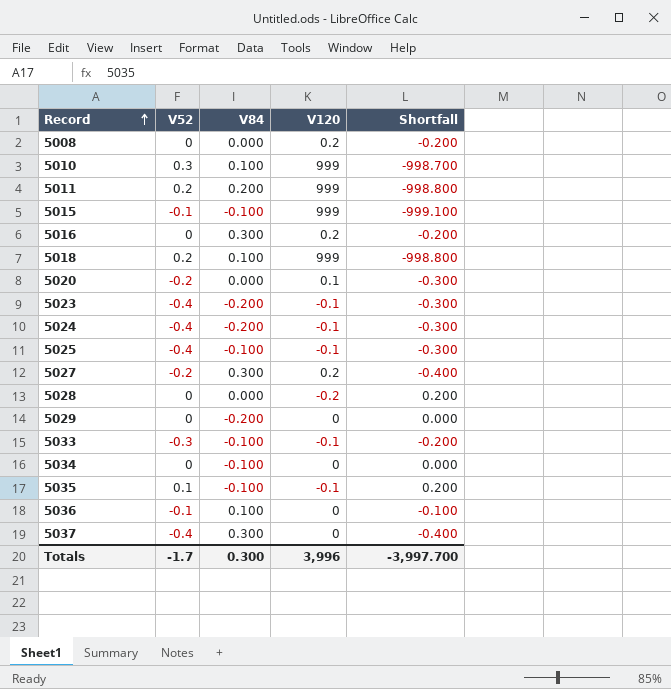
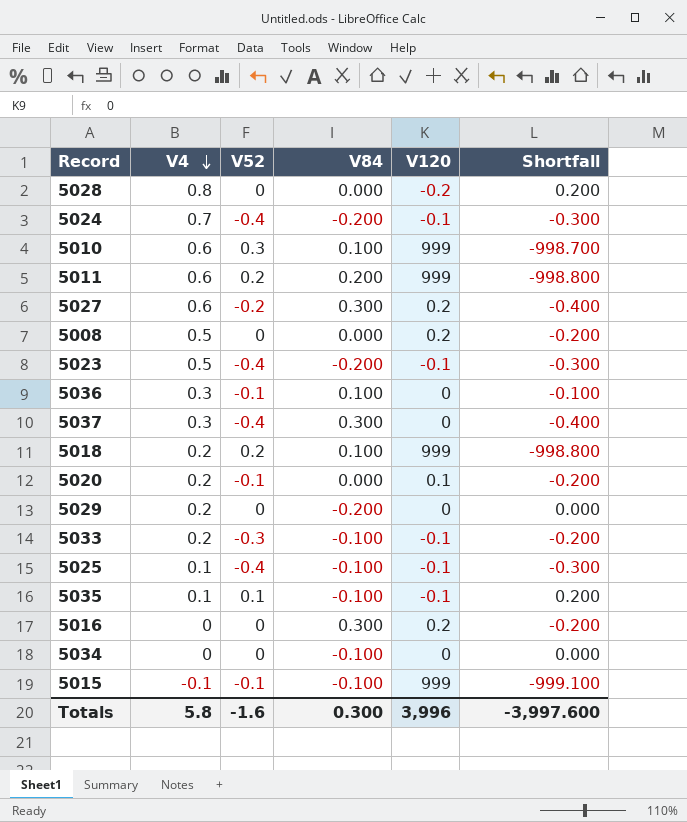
row order: Record ascending -> V4 descending
column V4 | position: none -> 2
5020 | V52: -0.2 -> -0.1
5020 | Shortfall: -0.300 -> -0.200
Totals | V52: -1.7 -> -1.6
Totals | Shortfall: -3,997.700 -> -3,997.600

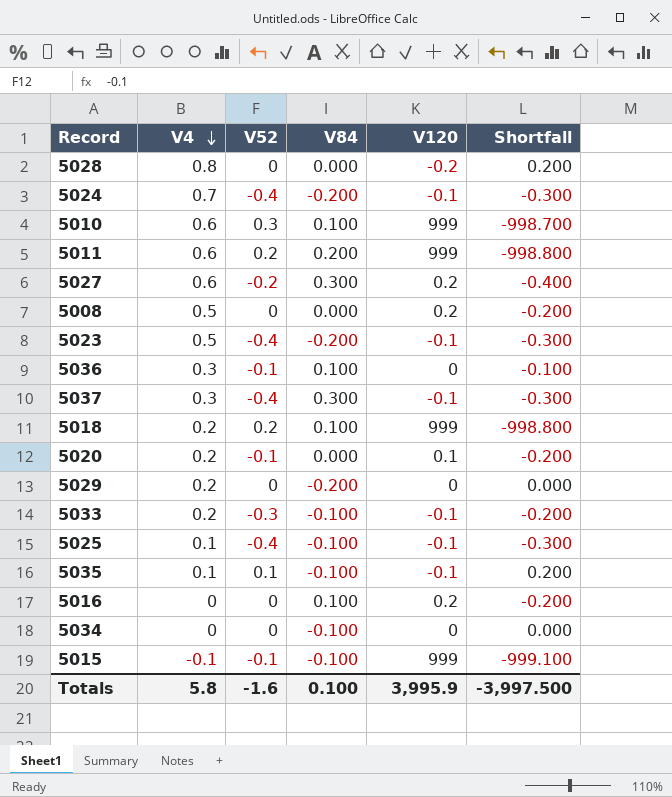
5037 | V120: 0 -> -0.1
5037 | Shortfall: -0.400 -> -0.300
5016 | V84: 0.300 -> 0.100
Totals | V84: 0.300 -> 0.100
Totals | V120: 3,996 -> 3,995.9
Totals | Shortfall: -3,997.600 -> -3,997.500

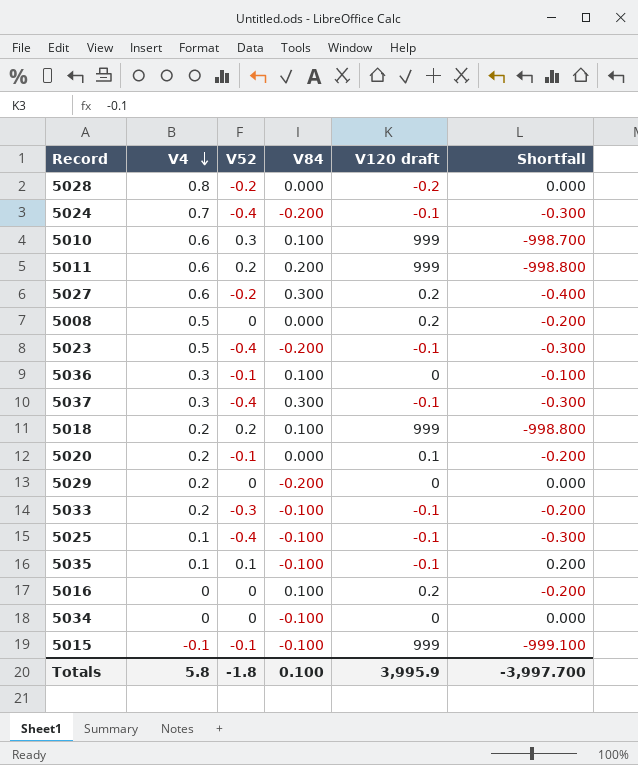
column name: V120 -> V120 draft
5028 | V52: 0 -> -0.2
5028 | Shortfall: 0.200 -> 0.000
Totals | V52: -1.6 -> -1.8
Totals | Shortfall: -3,997.500 -> -3,997.700

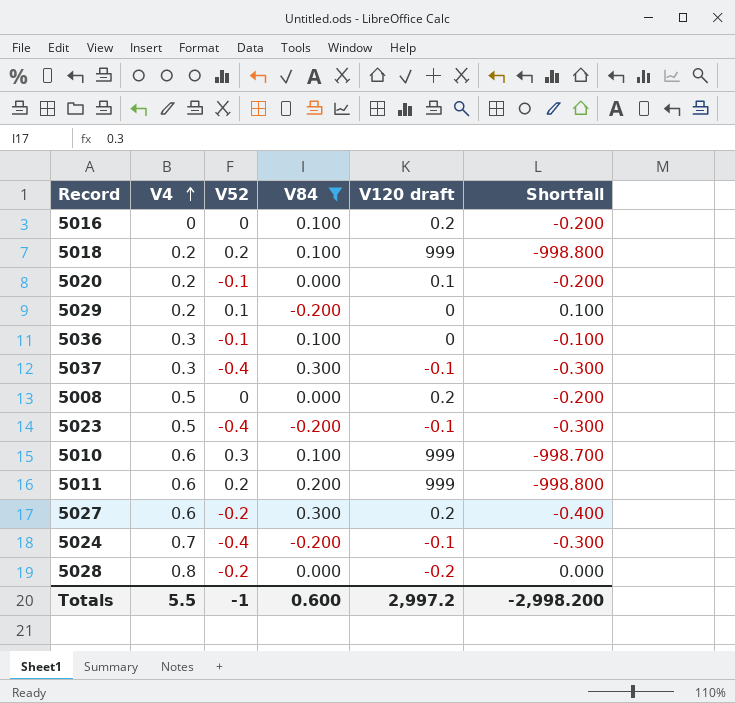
filter: none -> V84 != -0.100
row order: V4 descending -> V4 ascending
5029 | V52: 0 -> 0.1
5029 | Shortfall: 0.000 -> 0.100
Totals | V4: 5.8 -> 5.5
Totals | V52: -1.8 -> -1
Totals | V84: 0.100 -> 0.600
Totals | V120 draft: 3,995.9 -> 2,997.2
Totals | Shortfall: -3,997.700 -> -2,998.200

